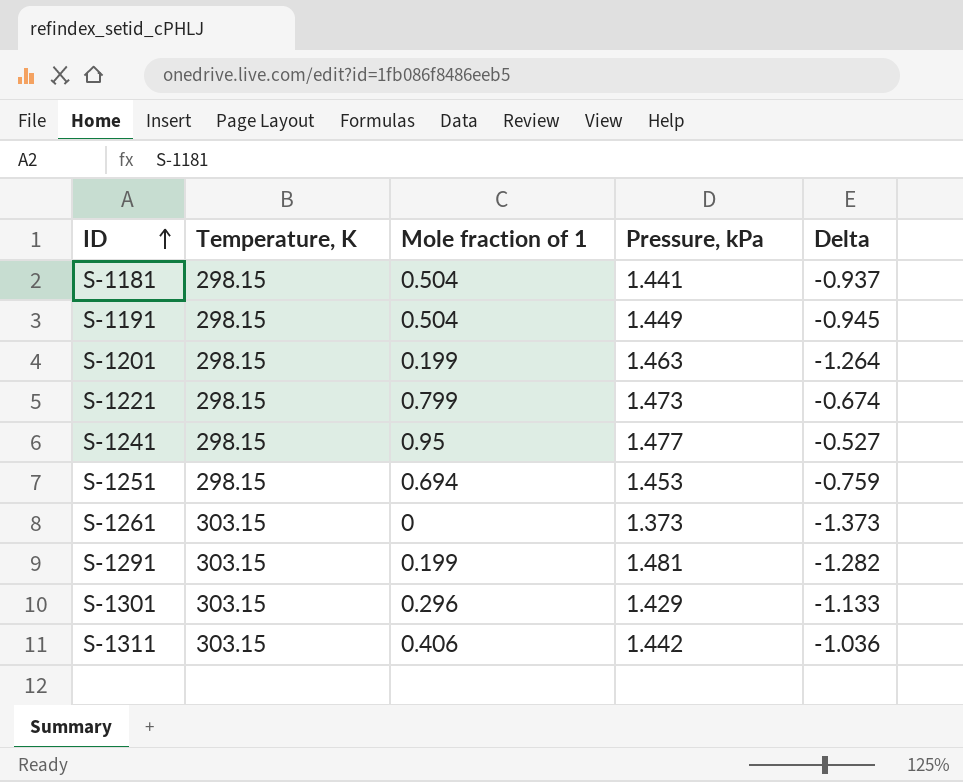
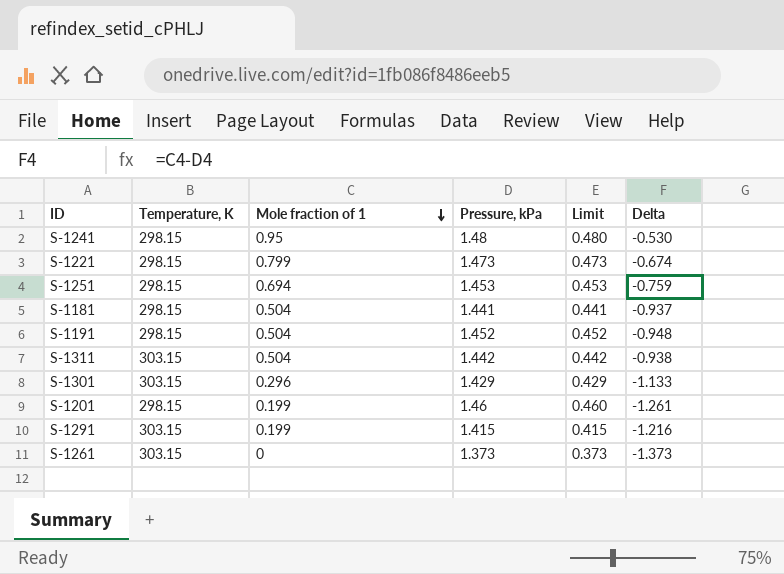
row order: ID ascending -> Mole fraction of 1 descending
column Limit | formula: none -> [Pressure, kPa] - 1
S-1241 | Pressure, kPa: 1.477 -> 1.48
S-1241 | Delta: -0.527 -> -0.530
S-1191 | Pressure, kPa: 1.449 -> 1.452
S-1191 | Delta: -0.945 -> -0.948
S-1311 | Mole fraction of 1: 0.406 -> 0.504
S-1311 | Delta: -1.036 -> -0.938
S-1201 | Pressure, kPa: 1.463 -> 1.46
S-1201 | Delta: -1.264 -> -1.261
S-1291 | Pressure, kPa: 1.481 -> 1.415
S-1291 | Delta: -1.282 -> -1.216

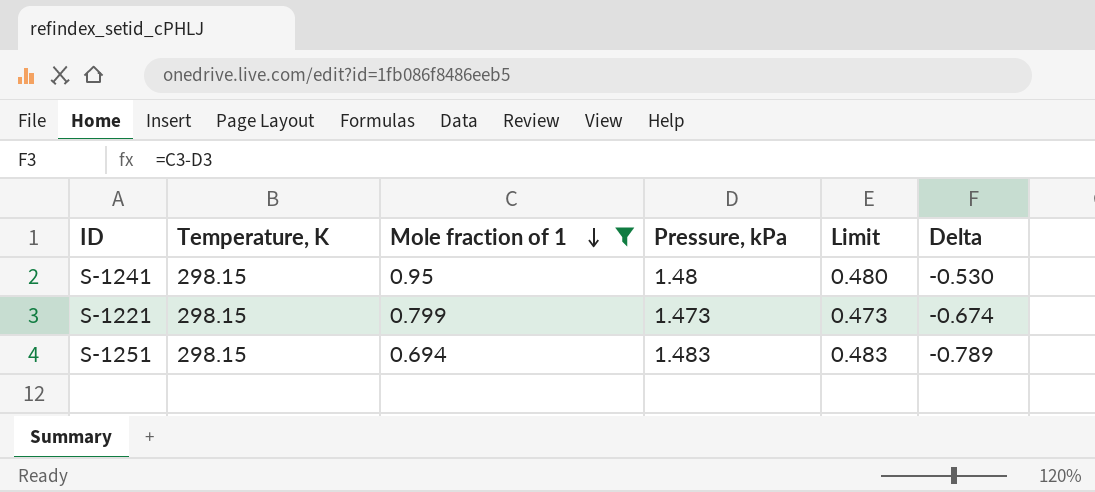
filter: none -> Mole fraction of 1 >= 0.694
S-1251 | Pressure, kPa: 1.453 -> 1.483
S-1251 | Limit: 0.453 -> 0.483
S-1251 | Delta: -0.759 -> -0.789

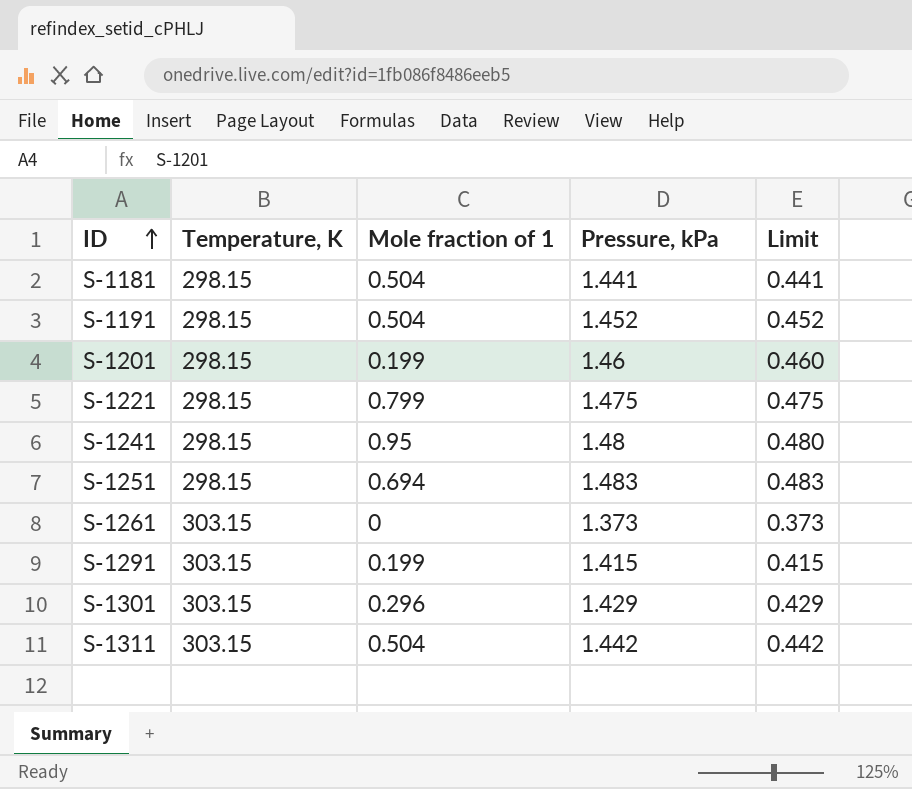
filter: Mole fraction of 1 >= 0.694 -> none
row order: Mole fraction of 1 descending -> ID ascending
column Delta | formula: [Mole fraction of 1] - [Pressure, kPa] -> none
S-1221 | Pressure, kPa: 1.473 -> 1.475
S-1221 | Limit: 0.473 -> 0.475

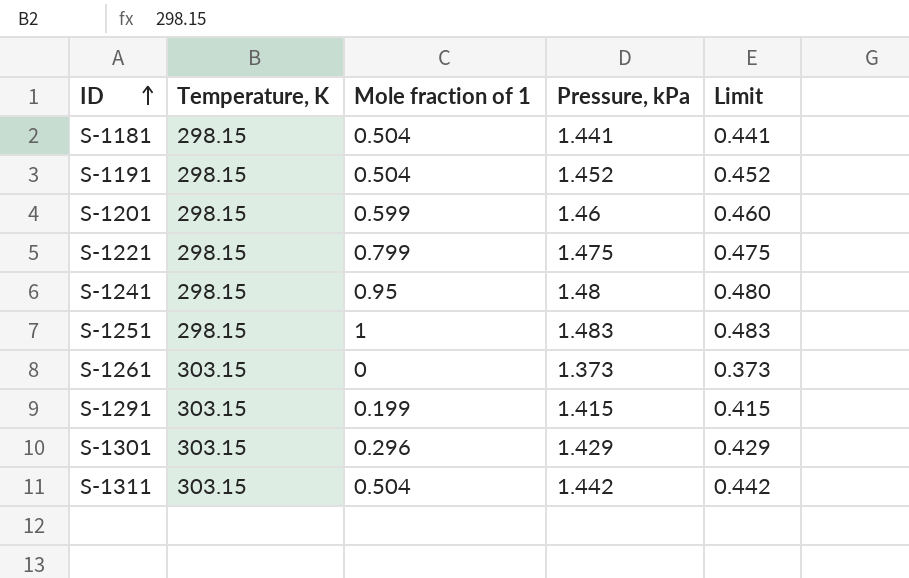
S-1201 | Mole fraction of 1: 0.199 -> 0.599
S-1251 | Mole fraction of 1: 0.694 -> 1

